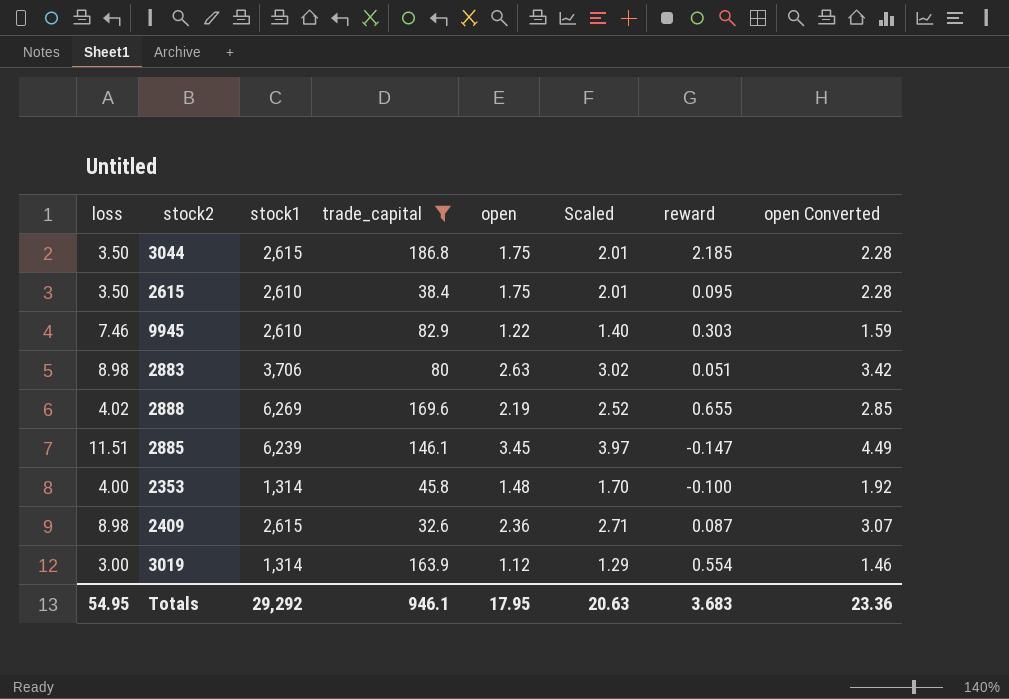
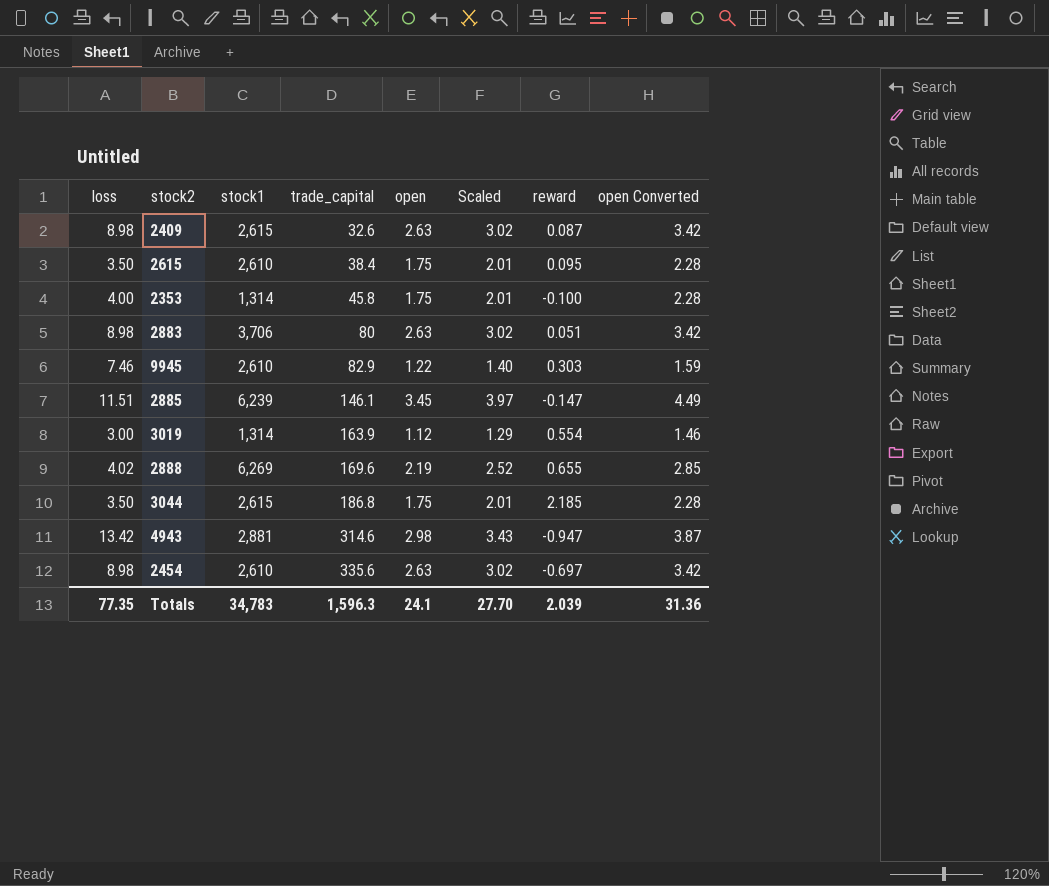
filter: trade_capital <= 186.8 -> none
row order: none -> trade_capital ascending
2409 | open: 2.36 -> 2.63
2409 | Scaled: 2.71 -> 3.02
2409 | open Converted: 3.07 -> 3.42
2353 | open: 1.48 -> 1.75
2353 | Scaled: 1.70 -> 2.01
2353 | open Converted: 1.92 -> 2.28
Totals | loss: 54.95 -> 77.35
Totals | stock1: 29,292 -> 34,783
Totals | trade_capital: 946.1 -> 1,596.3
Totals | open: 17.95 -> 24.1
Totals | Scaled: 20.63 -> 27.70
Totals | reward: 3.683 -> 2.039
Totals | open Converted: 23.36 -> 31.36

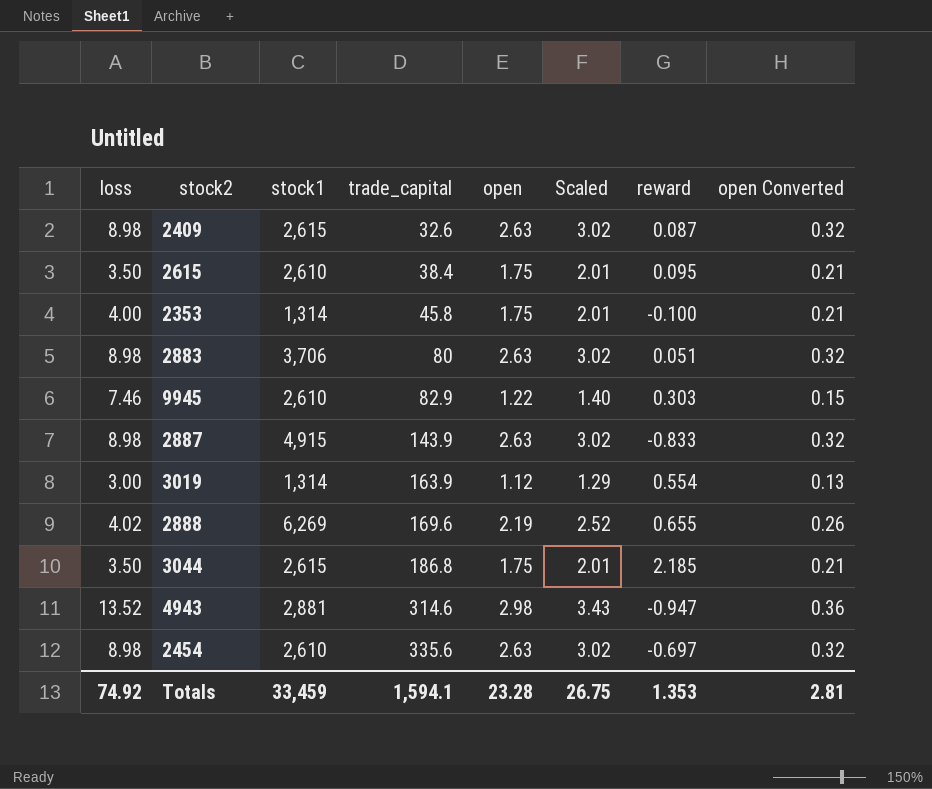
column open Converted | formula: [open] * 1.3 -> [open] * 0.12
row 2885: 11.51 | 6,239 | 146.1 | 3.45 | 3.97 | -0.147 | 4.49 -> none
row 2887: none -> 8.98 | 4,915 | 143.9 | 2.63 | 3.02 | -0.833 | 0.32
4943 | loss: 13.42 -> 13.52
Totals | loss: 77.35 -> 74.92
Totals | stock1: 34,783 -> 33,459
Totals | trade_capital: 1,596.3 -> 1,594.1
Totals | open: 24.1 -> 23.28
Totals | Scaled: 27.70 -> 26.75
Totals | reward: 2.039 -> 1.353
Totals | open Converted: 31.36 -> 2.81

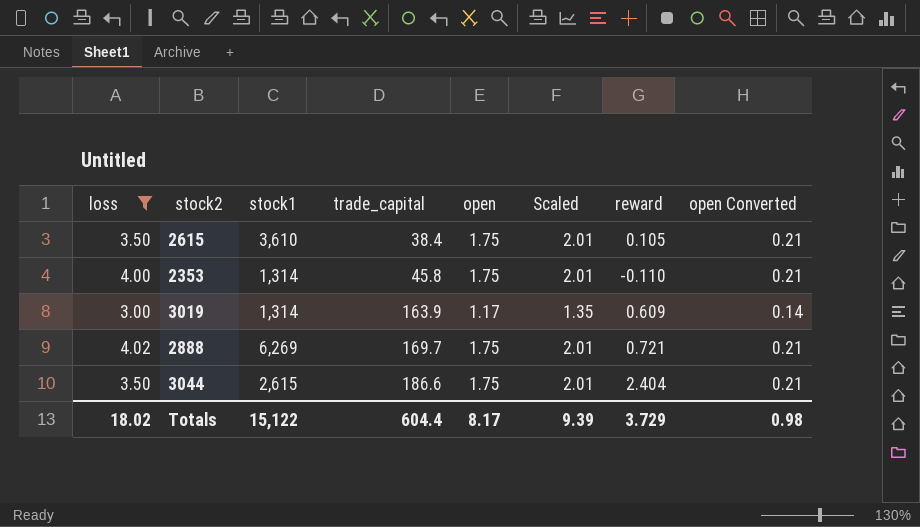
filter: none -> loss <= 4.02
2615 | stock1: 2,610 -> 3,610
2615 | reward: 0.095 -> 0.105
2353 | reward: -0.100 -> -0.110
3019 | open: 1.12 -> 1.17
3019 | Scaled: 1.29 -> 1.35
3019 | reward: 0.554 -> 0.609
3019 | open Converted: 0.13 -> 0.14
2888 | trade_capital: 169.6 -> 169.7
2888 | open: 2.19 -> 1.75
2888 | Scaled: 2.52 -> 2.01
2888 | reward: 0.655 -> 0.721
2888 | open Converted: 0.26 -> 0.21
3044 | trade_capital: 186.8 -> 186.6
3044 | reward: 2.185 -> 2.404
Totals | loss: 74.92 -> 18.02
Totals | stock1: 33,459 -> 15,122
Totals | trade_capital: 1,594.1 -> 604.4
Totals | open: 23.28 -> 8.17
Totals | Scaled: 26.75 -> 9.39
Totals | reward: 1.353 -> 3.729
Totals | open Converted: 2.81 -> 0.98

